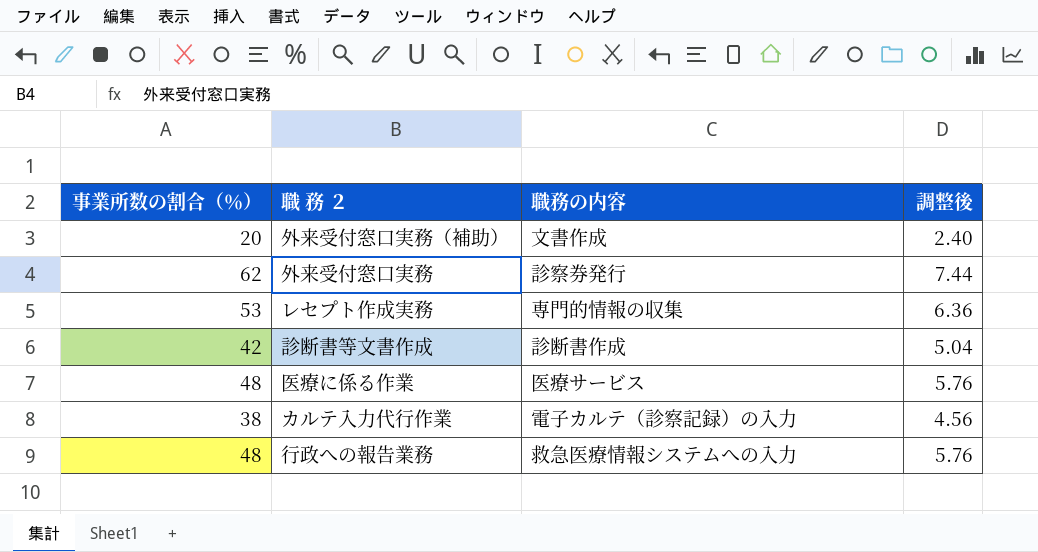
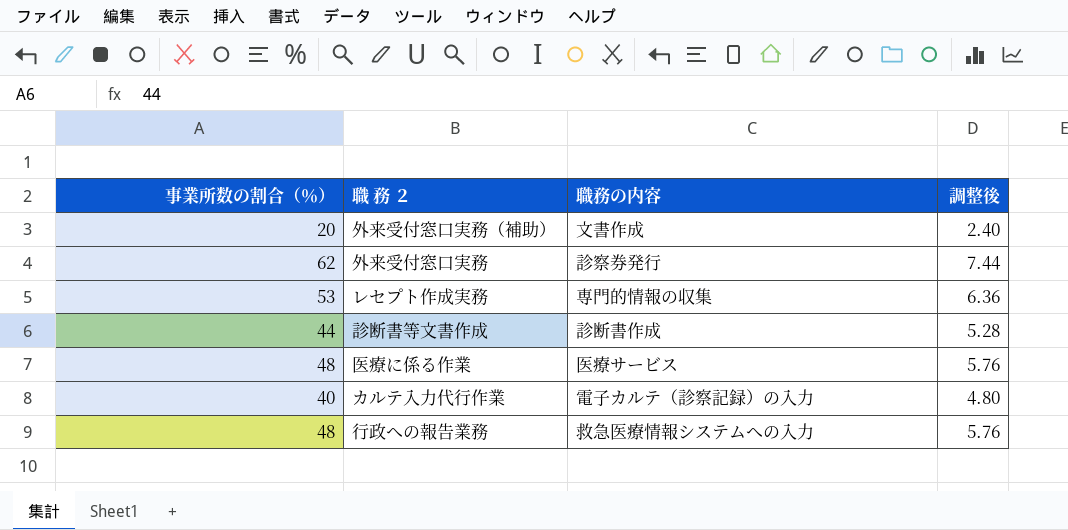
診断書等文書作成 | 事業所数の割合（％）: 42 -> 44
診断書等文書作成 | 調整後: 5.04 -> 5.28
カルテ入力代行作業 | 事業所数の割合（％）: 38 -> 40
カルテ入力代行作業 | 調整後: 4.56 -> 4.80

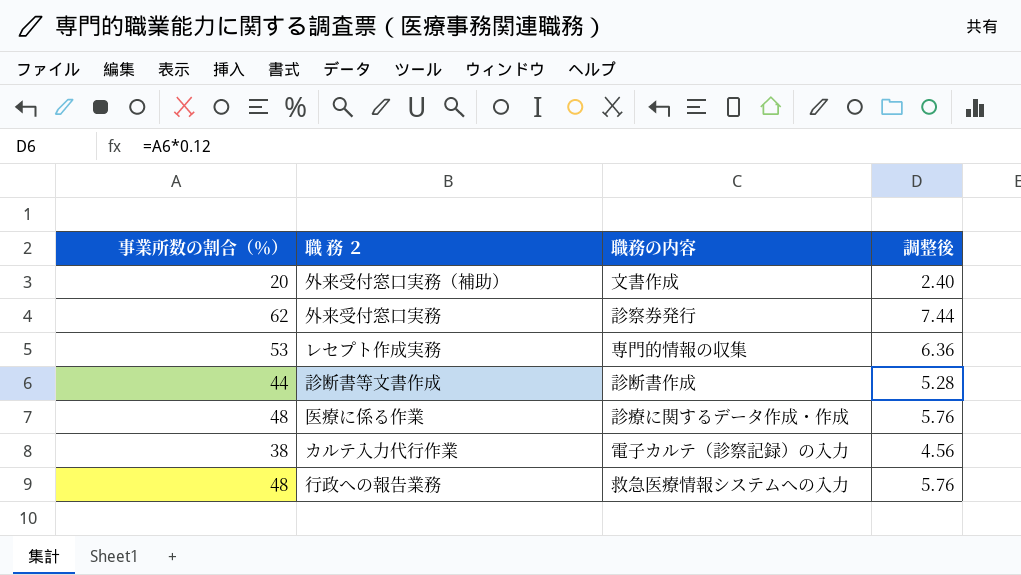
医療に係る作業 | 職務の内容: 医療サービス -> 診療に関するデータ作成・作成
カルテ入力代行作業 | 事業所数の割合（％）: 40 -> 38
カルテ入力代行作業 | 調整後: 4.80 -> 4.56

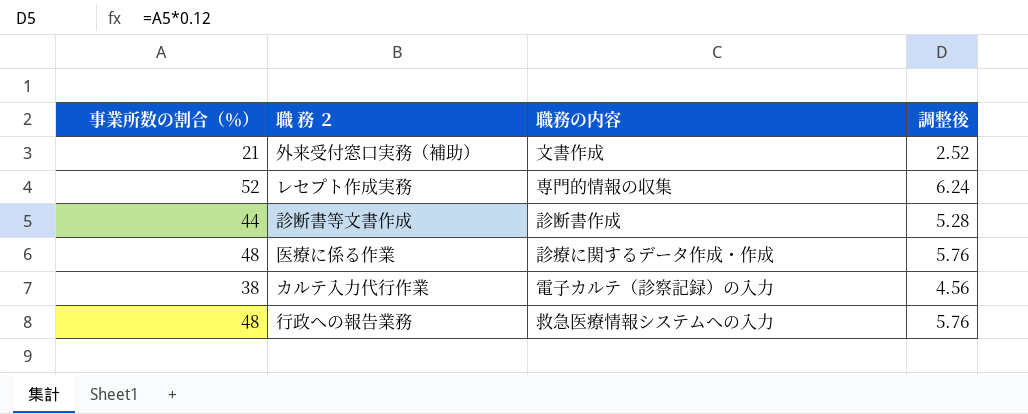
row 外来受付窓口実務: 62 | 診察券発行 | 7.44 -> none
外来受付窓口実務（補助） | 事業所数の割合（％）: 20 -> 21
外来受付窓口実務（補助） | 調整後: 2.40 -> 2.52
レセプト作成実務 | 事業所数の割合（％）: 53 -> 52
レセプト作成実務 | 調整後: 6.36 -> 6.24

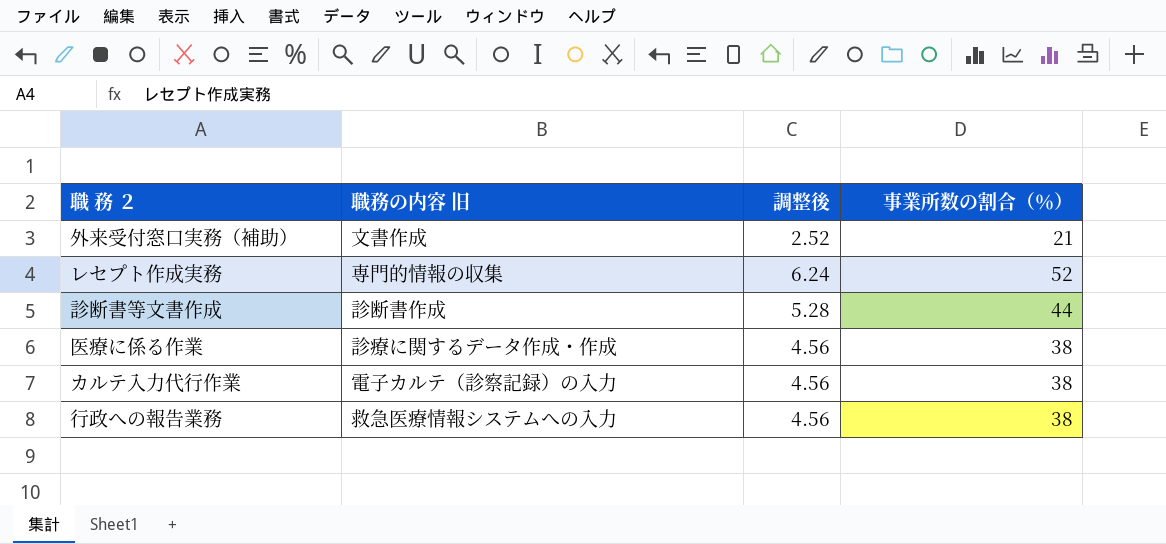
column name: 職務の内容 -> 職務の内容 旧
column 事業所数の割合（％） | position: 1 -> 4
医療に係る作業 | 調整後: 5.76 -> 4.56
医療に係る作業 | 事業所数の割合（％）: 48 -> 38
行政への報告業務 | 調整後: 5.76 -> 4.56
行政への報告業務 | 事業所数の割合（％）: 48 -> 38

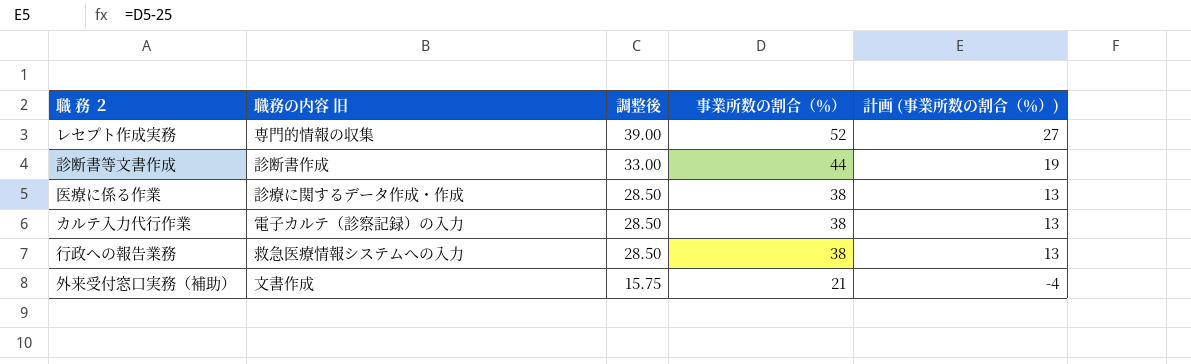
row order: none -> 調整後 descending
column 調整後 | formula: [事業所数の割合（％）] * 0.12 -> [事業所数の割合（％）] * 0.75
column 計画 (事業所数の割合（％）) | formula: none -> [事業所数の割合（％）] - 25

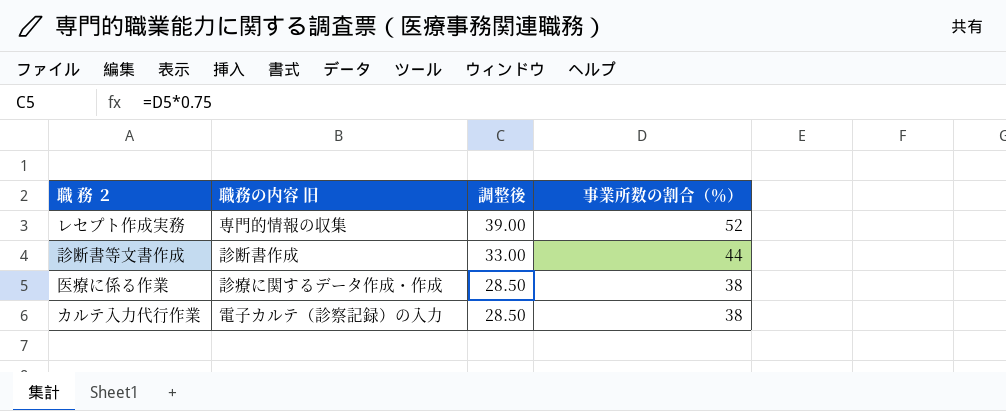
column 計画 (事業所数の割合（％）) | formula: [事業所数の割合（％）] - 25 -> none
row 行政への報告業務: 救急医療情報システムへの入力 | 28.50 | 38 | 13 -> none
row 外来受付窓口実務（補助）: 文書作成 | 15.75 | 21 | -4 -> none

